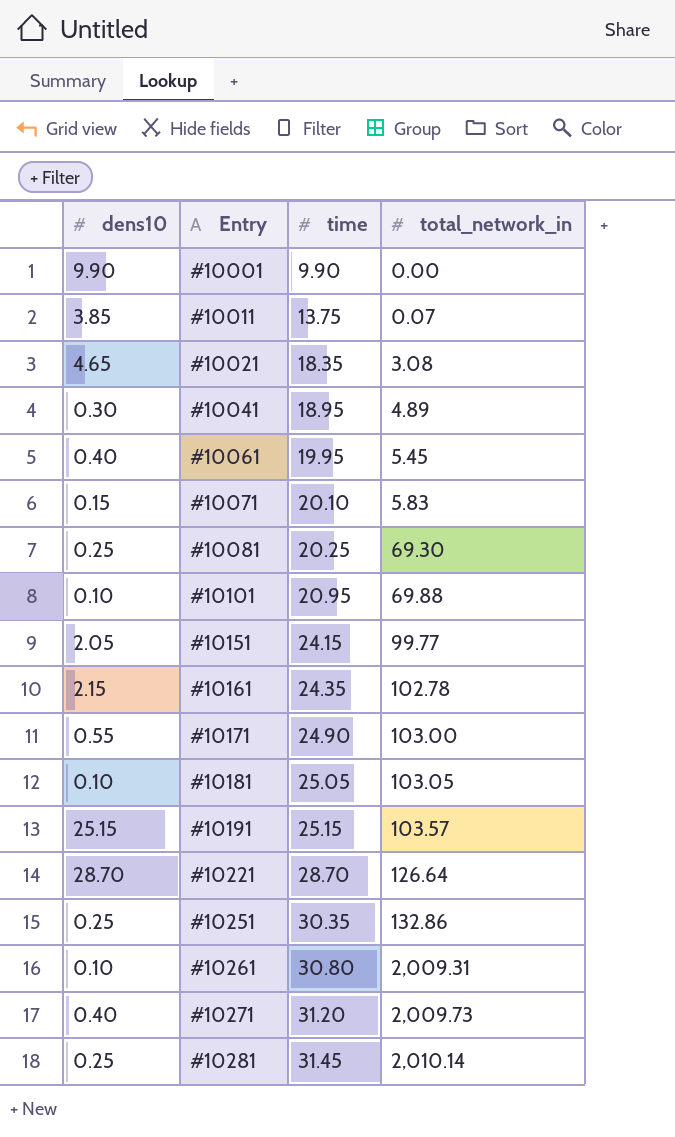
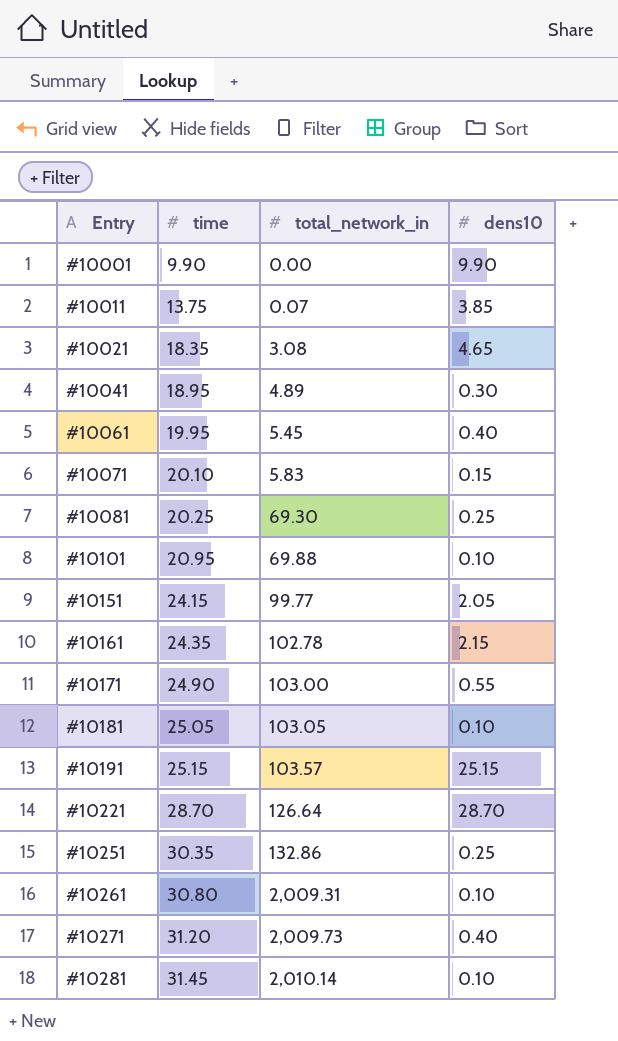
column dens10 | position: 1 -> 4
#10281 | dens10: 0.25 -> 0.10

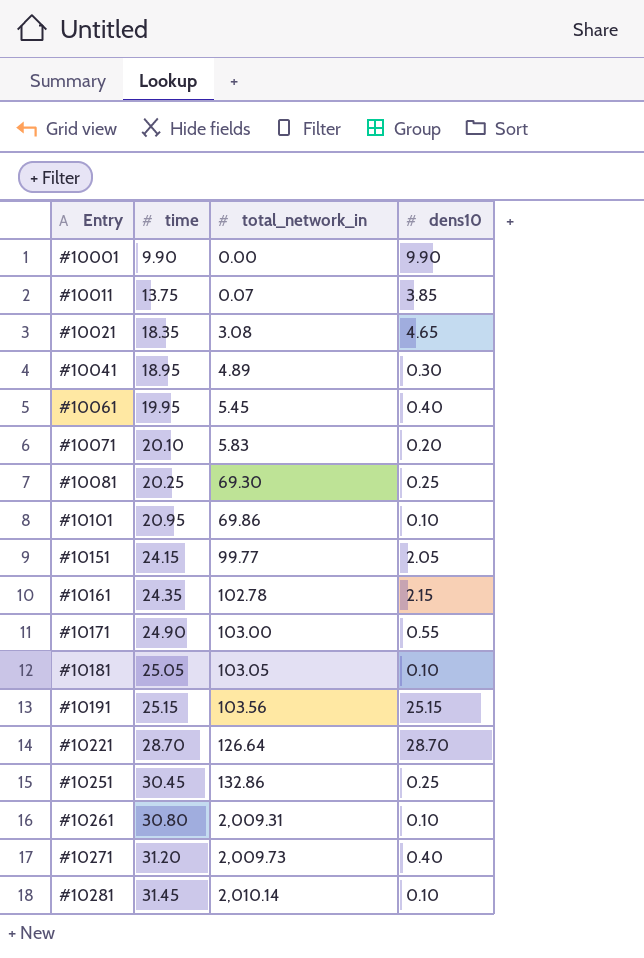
#10071 | dens10: 0.15 -> 0.20
#10101 | total_network_in: 69.88 -> 69.86
#10191 | total_network_in: 103.57 -> 103.56
#10251 | time: 30.35 -> 30.45

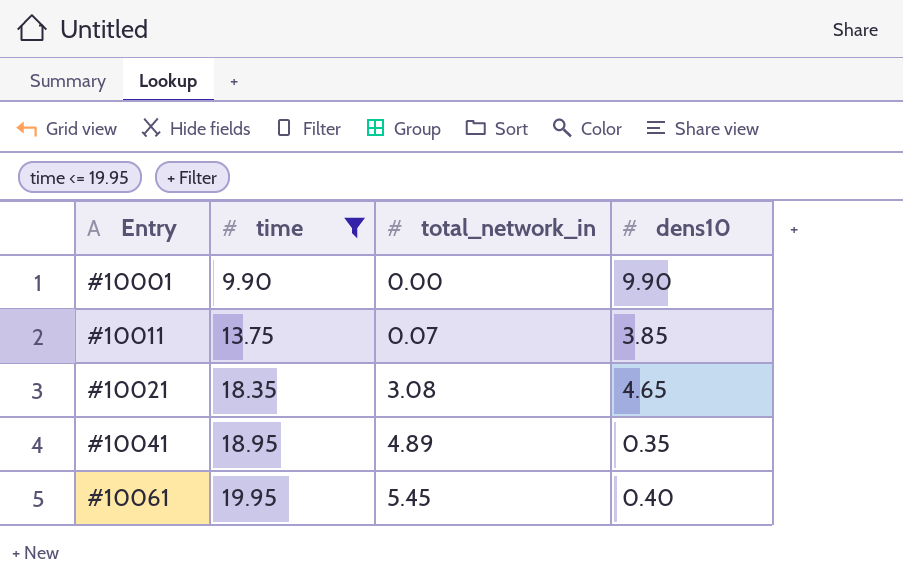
filter: none -> time <= 19.95
#10041 | dens10: 0.30 -> 0.35

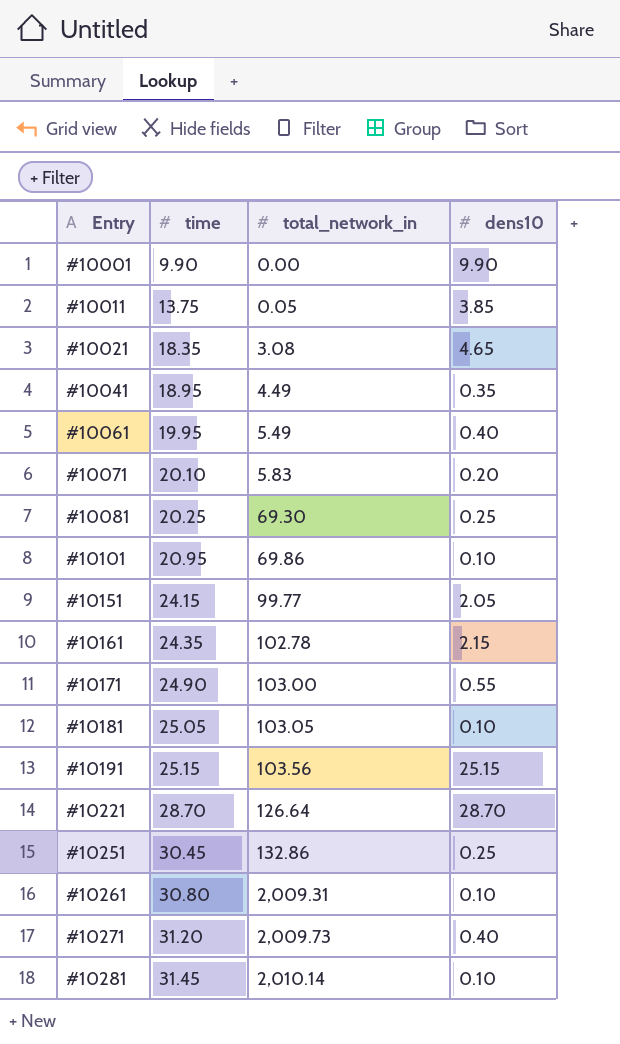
filter: time <= 19.95 -> none
#10011 | total_network_in: 0.07 -> 0.05
#10041 | total_network_in: 4.89 -> 4.49
#10061 | total_network_in: 5.45 -> 5.49

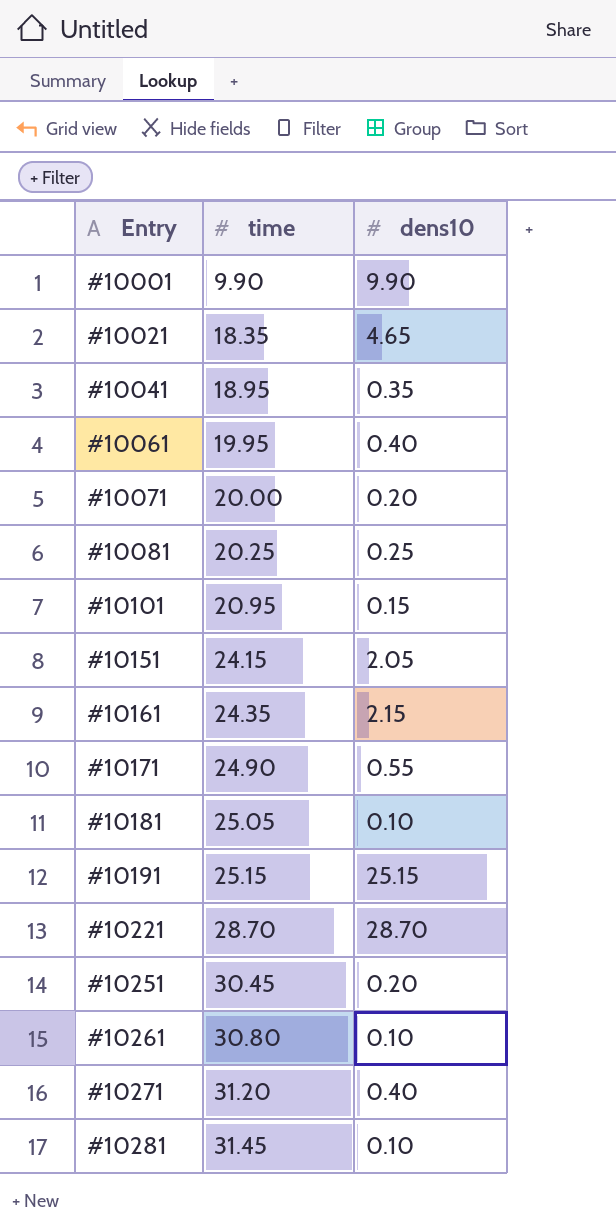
column total_network_in | position: 3 -> none
row #10011: 13.75 | 0.05 | 3.85 -> none
#10071 | time: 20.10 -> 20.00
#10101 | dens10: 0.10 -> 0.15
#10251 | dens10: 0.25 -> 0.20

